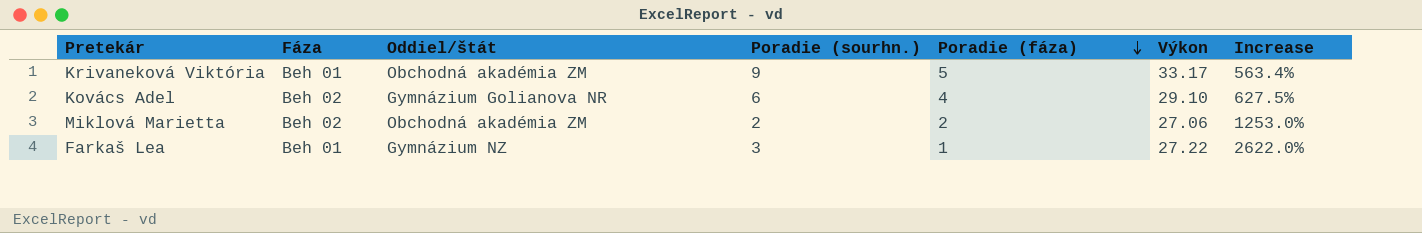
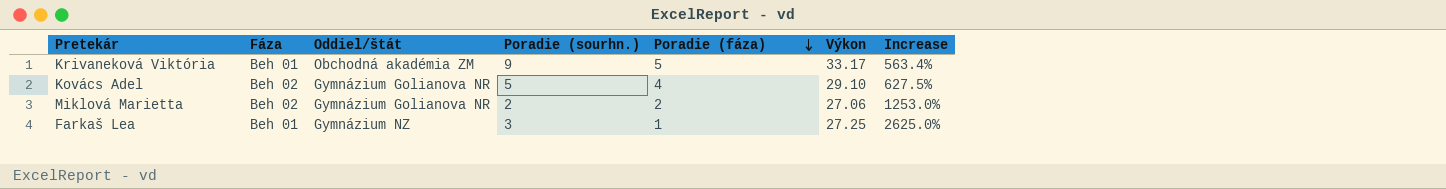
Kovács Adel | Poradie (sourhn.): 6 -> 5
Miklová Marietta | Oddiel/štát: Obchodná akadémia ZM -> Gymnázium Golianova NR
Farkaš Lea | Výkon: 27.22 -> 27.25
Farkaš Lea | Increase: 2622.0% -> 2625.0%

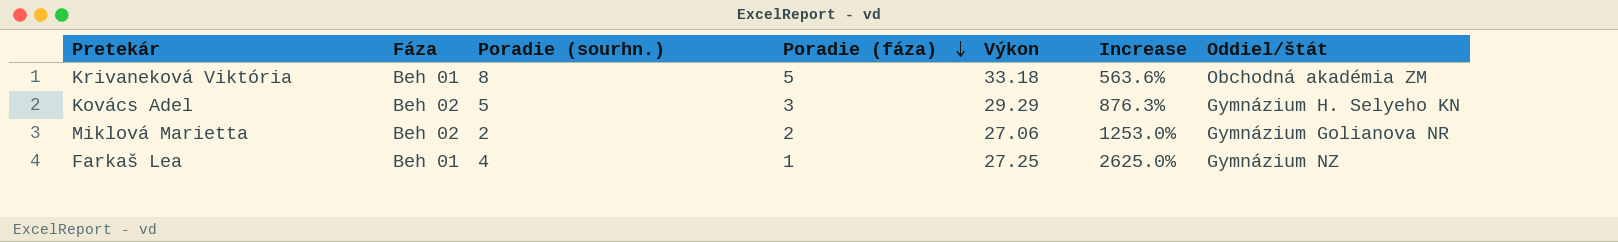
column Oddiel/štát | position: 3 -> 7
Krivaneková Viktória | Poradie (sourhn.): 9 -> 8
Krivaneková Viktória | Výkon: 33.17 -> 33.18
Krivaneková Viktória | Increase: 563.4% -> 563.6%
Kovács Adel | Poradie (fáza): 4 -> 3
Kovács Adel | Výkon: 29.10 -> 29.29
Kovács Adel | Increase: 627.5% -> 876.3%
Kovács Adel | Oddiel/štát: Gymnázium Golianova NR -> Gymnázium H. Selyeho KN
Farkaš Lea | Poradie (sourhn.): 3 -> 4

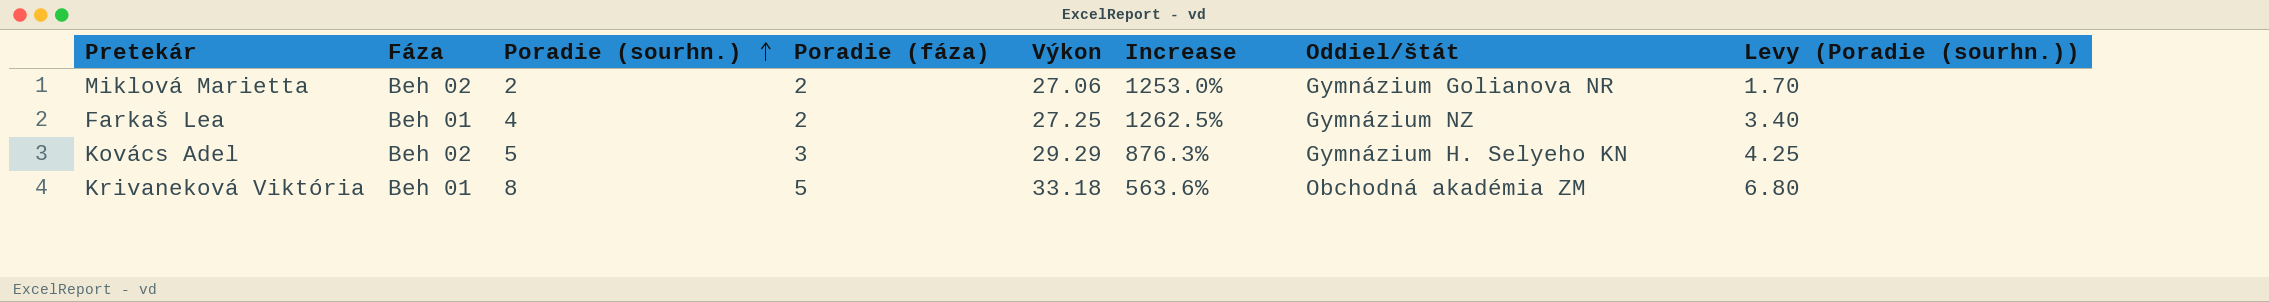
row order: Poradie (fáza) descending -> Poradie (sourhn.) ascending
column Levy (Poradie (sourhn.)) | formula: none -> [Poradie (sourhn.)] * 0.85
Farkaš Lea | Poradie (fáza): 1 -> 2
Farkaš Lea | Increase: 2625.0% -> 1262.5%

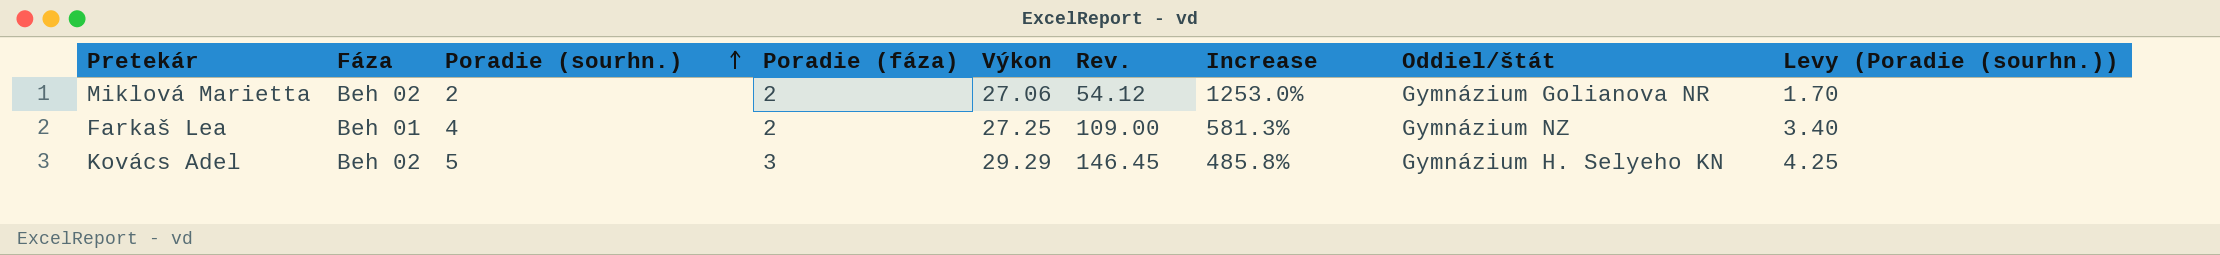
column Rev. | formula: none -> [Poradie (sourhn.)] * [Výkon]
column Increase | formula: ([Výkon] - [Poradie (fáza)]) / [Poradie (fáza)] -> ([Výkon] - [Poradie (sourhn.)]) / [Poradie (sourhn.)]
row Krivaneková Viktória: Beh 01 | 8 | 5 | 33.18 | 563.6% | Obchodná akadémia ZM | 6.80 -> none

